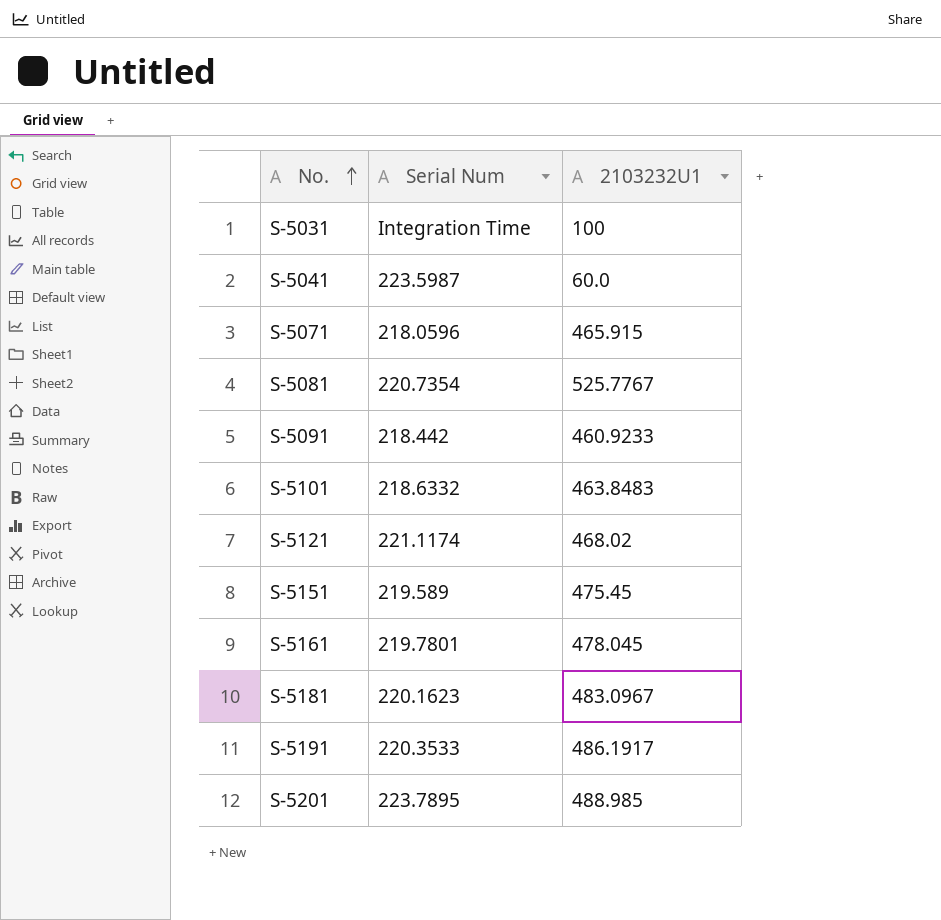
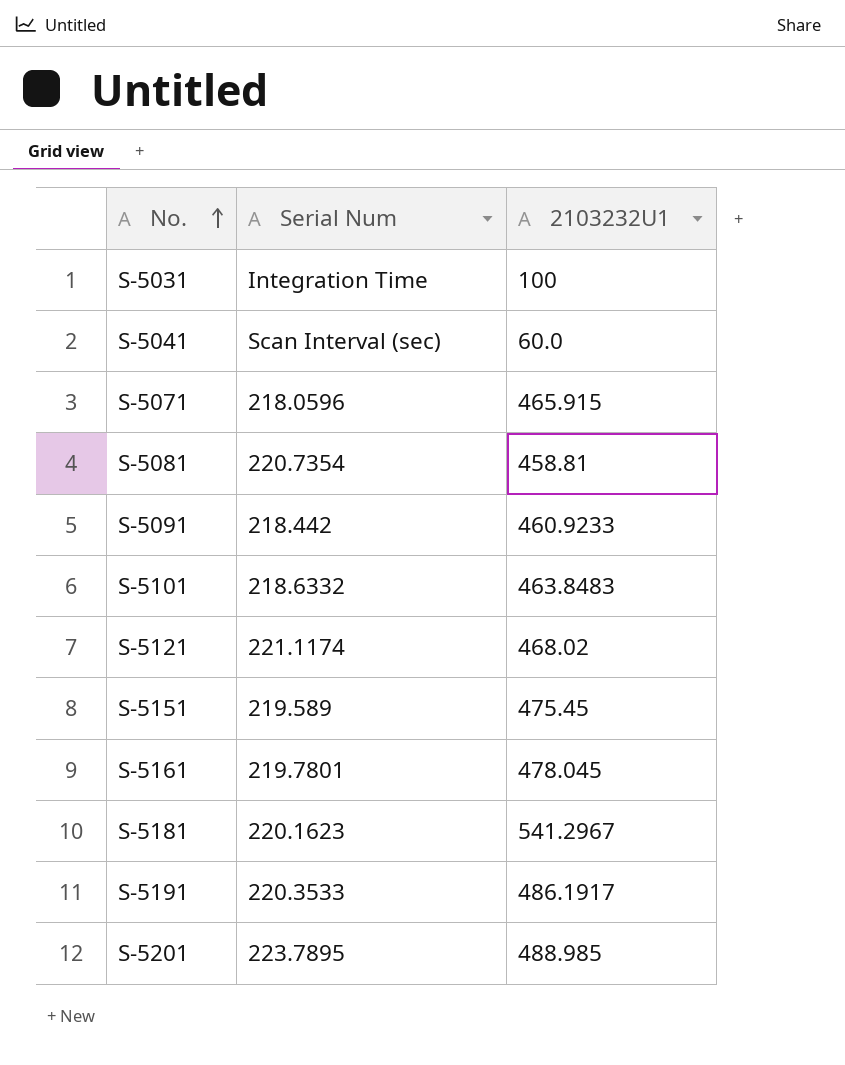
S-5041 | Serial Num: 223.5987 -> Scan Interval (sec)
S-5081 | 2103232U1: 525.7767 -> 458.81
S-5181 | 2103232U1: 483.0967 -> 541.2967

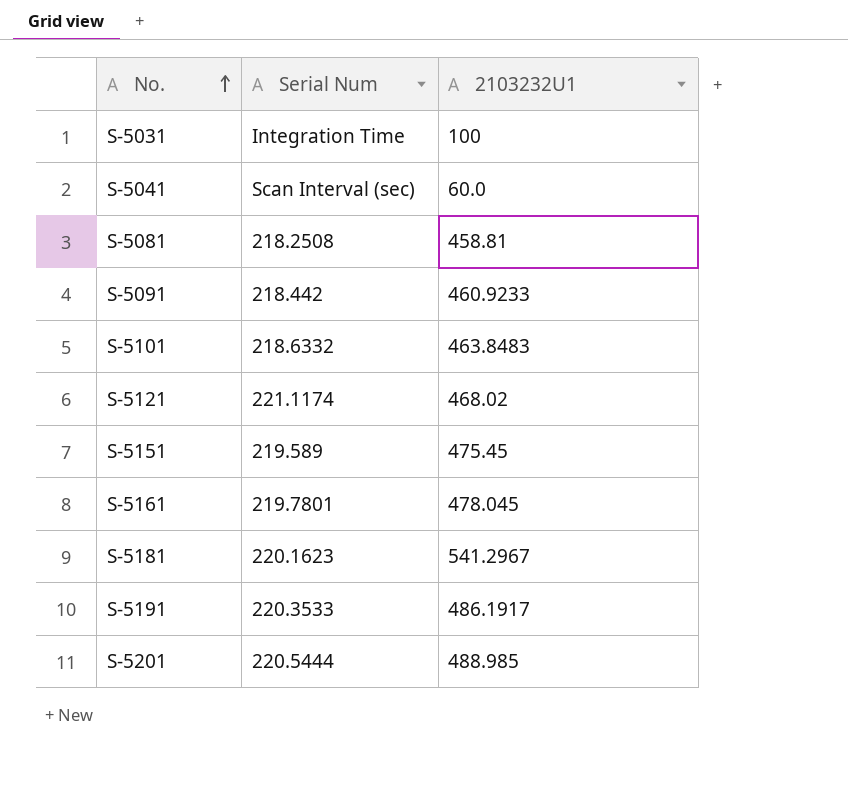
row S-5071: 218.0596 | 465.915 -> none
S-5081 | Serial Num: 220.7354 -> 218.2508
S-5201 | Serial Num: 223.7895 -> 220.5444

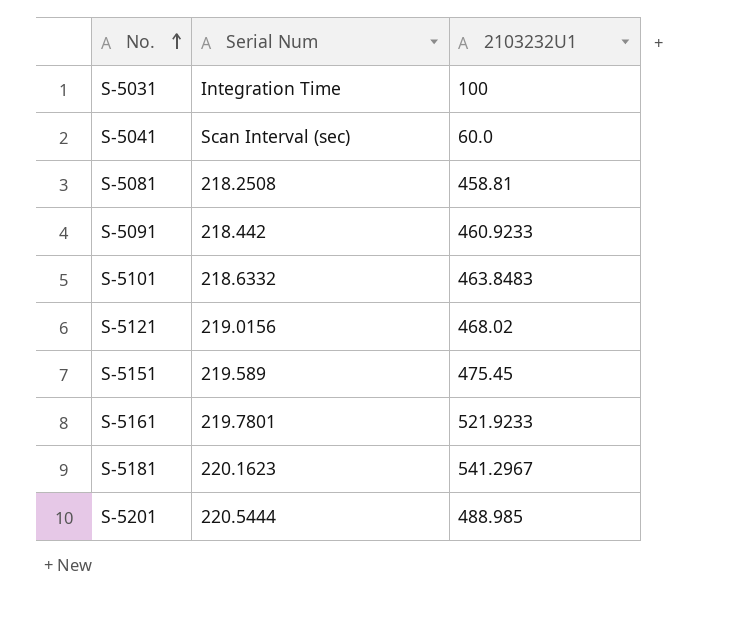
row S-5191: 220.3533 | 486.1917 -> none
S-5121 | Serial Num: 221.1174 -> 219.0156
S-5161 | 2103232U1: 478.045 -> 521.9233

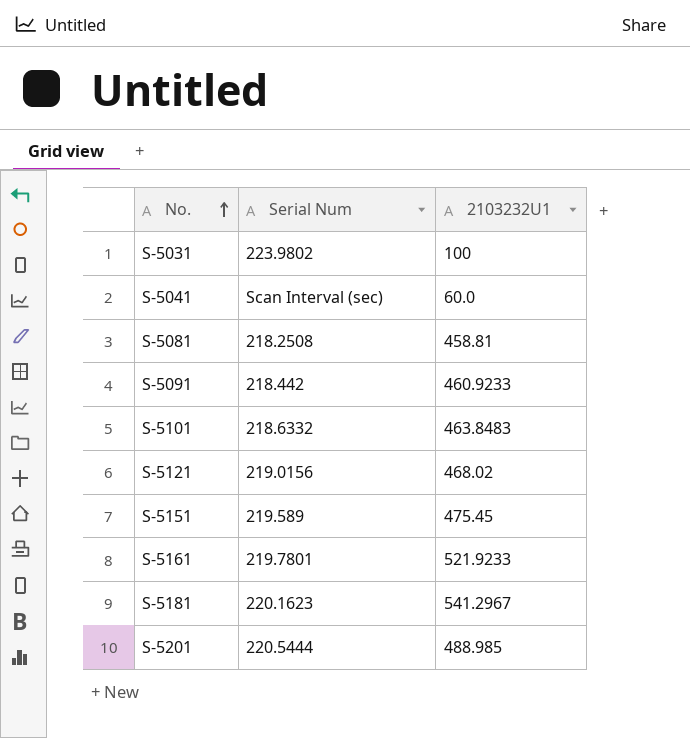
S-5031 | Serial Num: Integration Time -> 223.9802

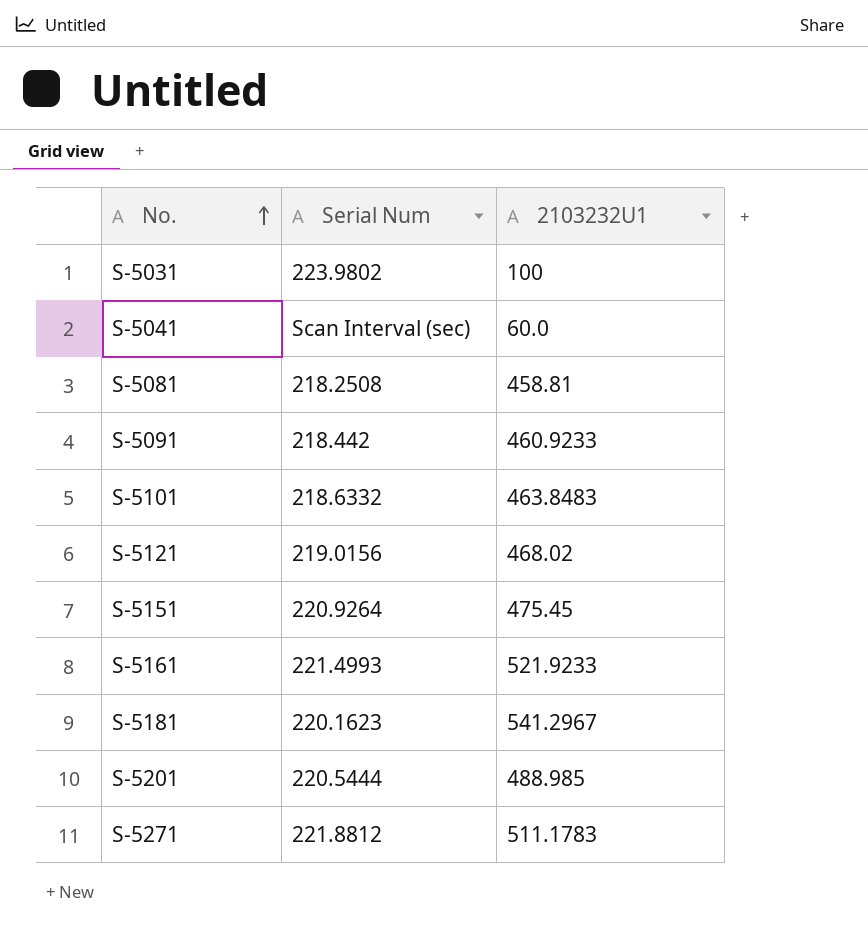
S-5151 | Serial Num: 219.589 -> 220.9264
S-5161 | Serial Num: 219.7801 -> 221.4993
row S-5271: none -> 221.8812 | 511.1783

